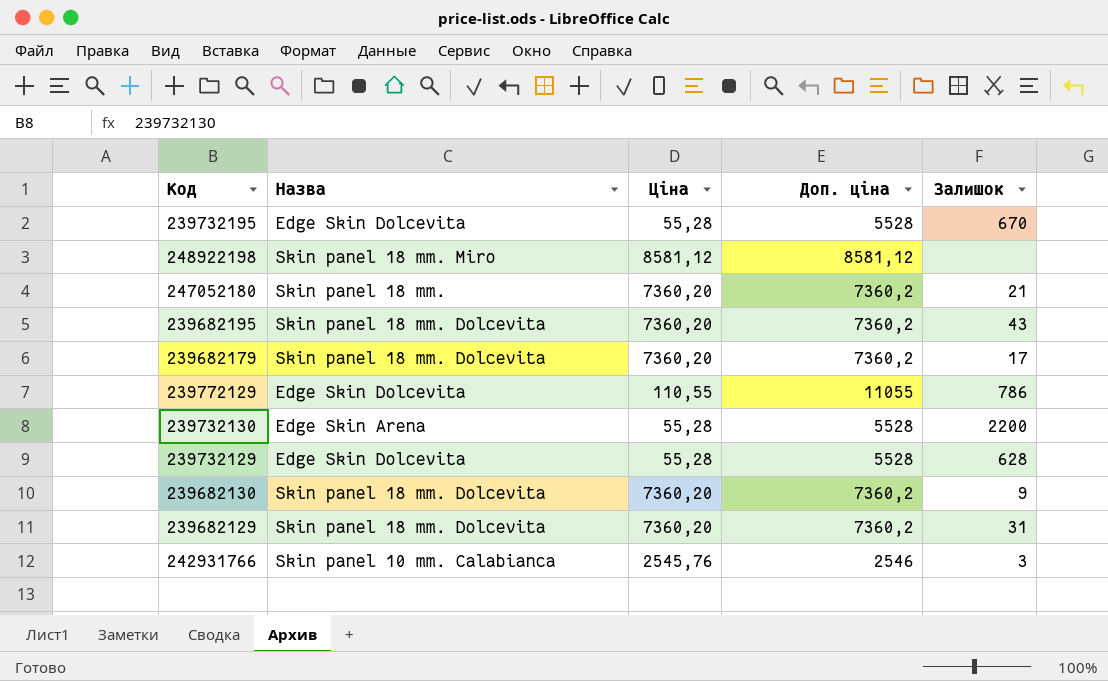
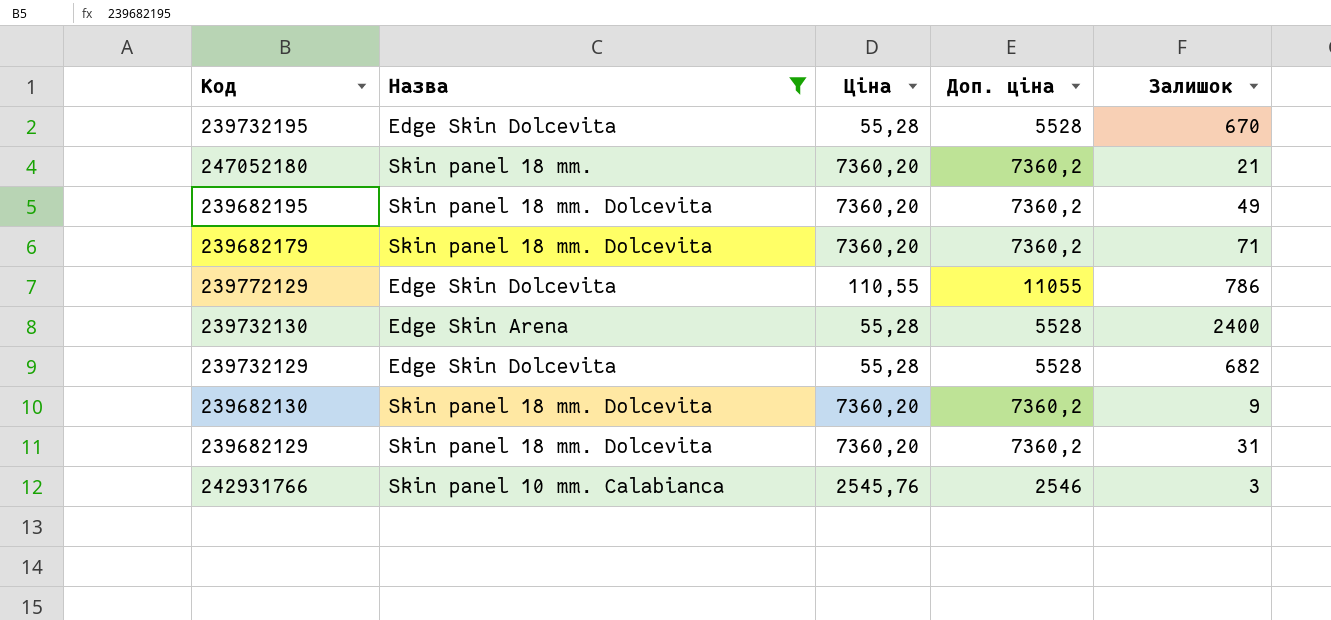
filter: none -> Назва != Skin panel 18 mm. Miro
239682195 | Залишок: 43 -> 49
239682179 | Залишок: 17 -> 71
239732130 | Залишок: 2200 -> 2400
239732129 | Залишок: 628 -> 682

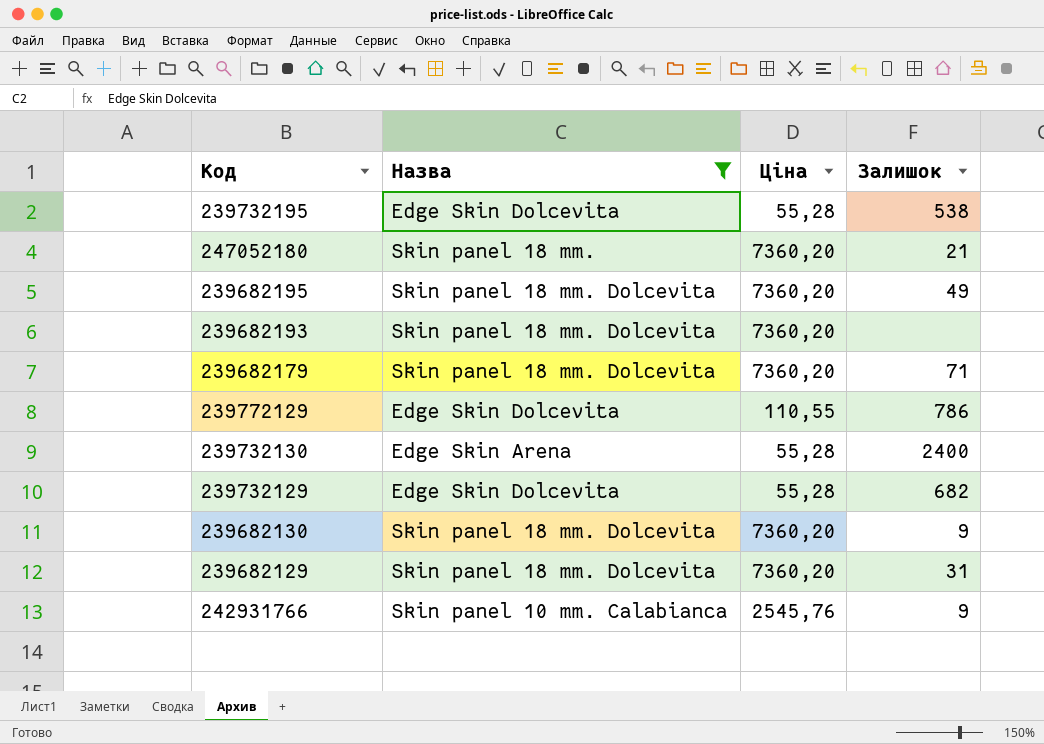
column Доп. ціна | position: 4 -> none
239732195 | Залишок: 670 -> 538
row 239682193: none -> Skin panel 18 mm. Dolcevita | 7360,20 | none
242931766 | Залишок: 3 -> 9

